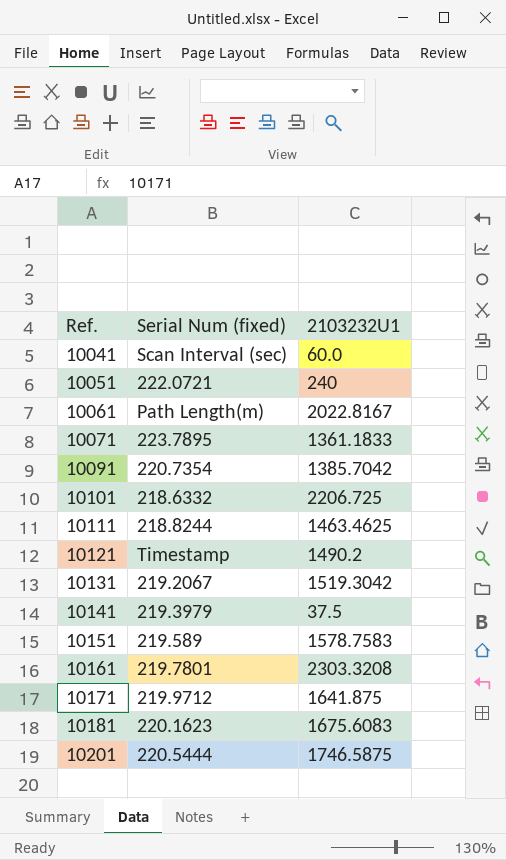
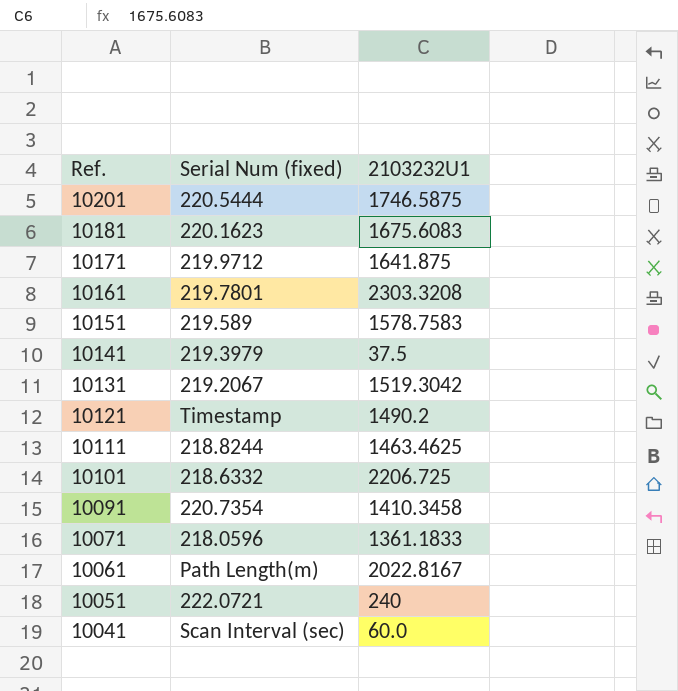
row order: Ref. ascending -> Ref. descending
10091 | 2103232U1: 1385.7042 -> 1410.3458
10071 | Serial Num (fixed): 223.7895 -> 218.0596

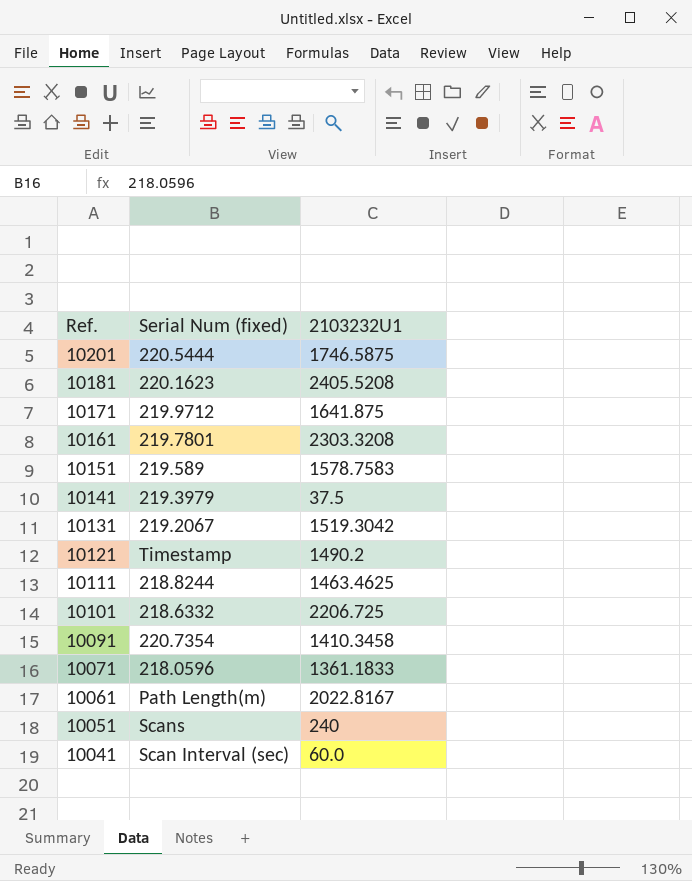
10181 | 2103232U1: 1675.6083 -> 2405.5208
10051 | Serial Num (fixed): 222.0721 -> Scans

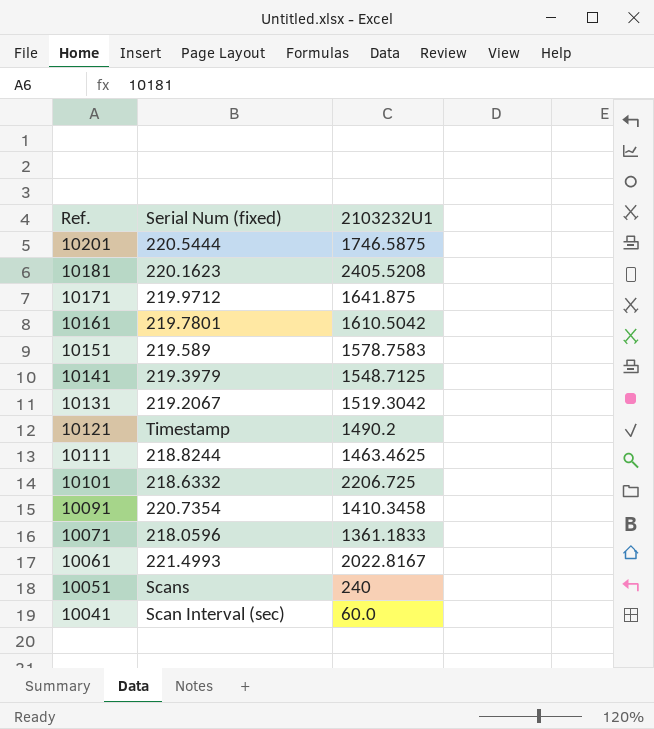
10161 | 2103232U1: 2303.3208 -> 1610.5042
10141 | 2103232U1: 37.5 -> 1548.7125
10061 | Serial Num (fixed): Path Length(m) -> 221.4993

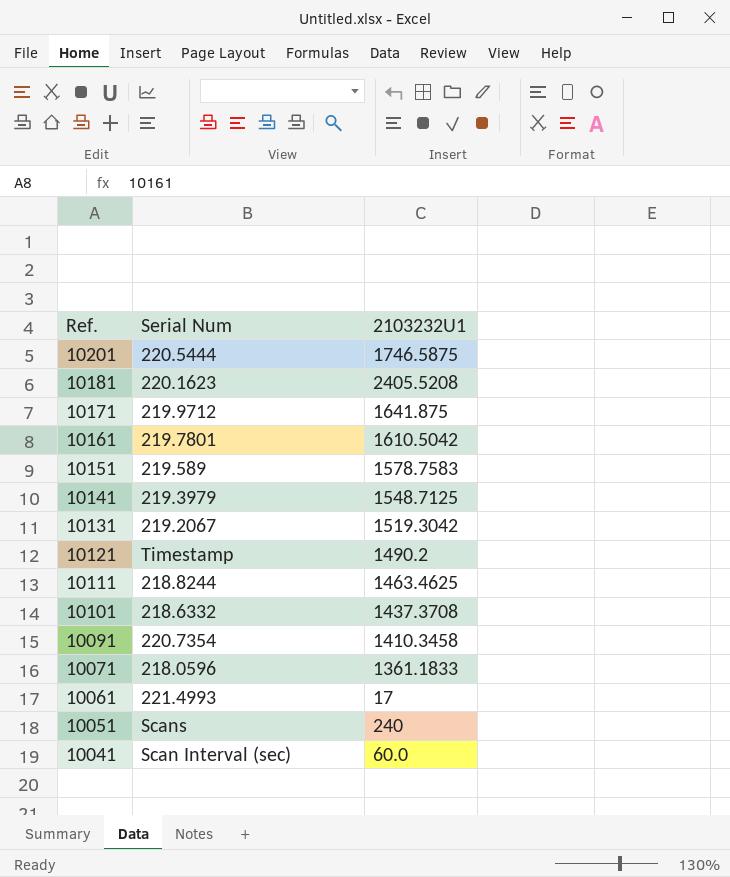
column name: Serial Num (fixed) -> Serial Num
10101 | 2103232U1: 2206.725 -> 1437.3708
10061 | 2103232U1: 2022.8167 -> 17

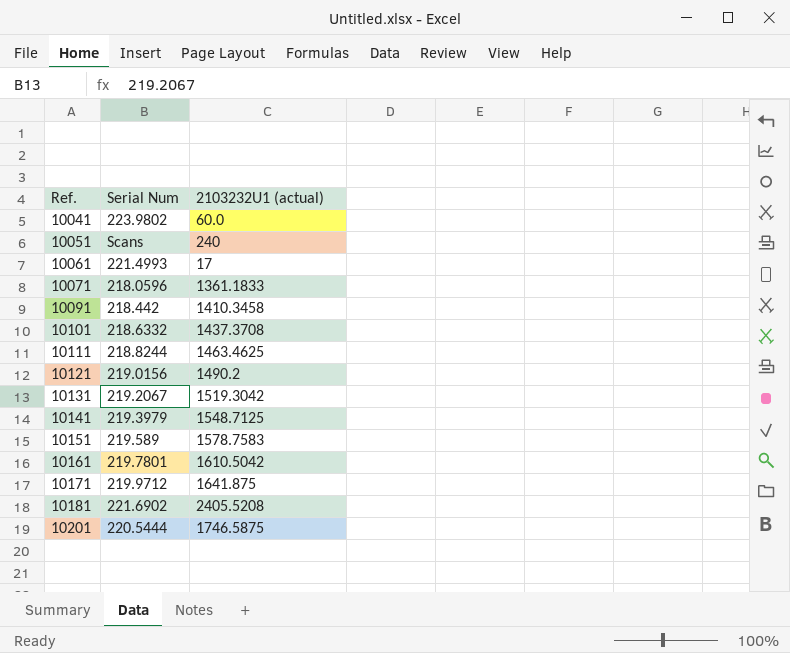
row order: Ref. descending -> Ref. ascending
column name: 2103232U1 -> 2103232U1 (actual)
10041 | Serial Num: Scan Interval (sec) -> 223.9802
10091 | Serial Num: 220.7354 -> 218.442
10121 | Serial Num: Timestamp -> 219.0156
10181 | Serial Num: 220.1623 -> 221.6902

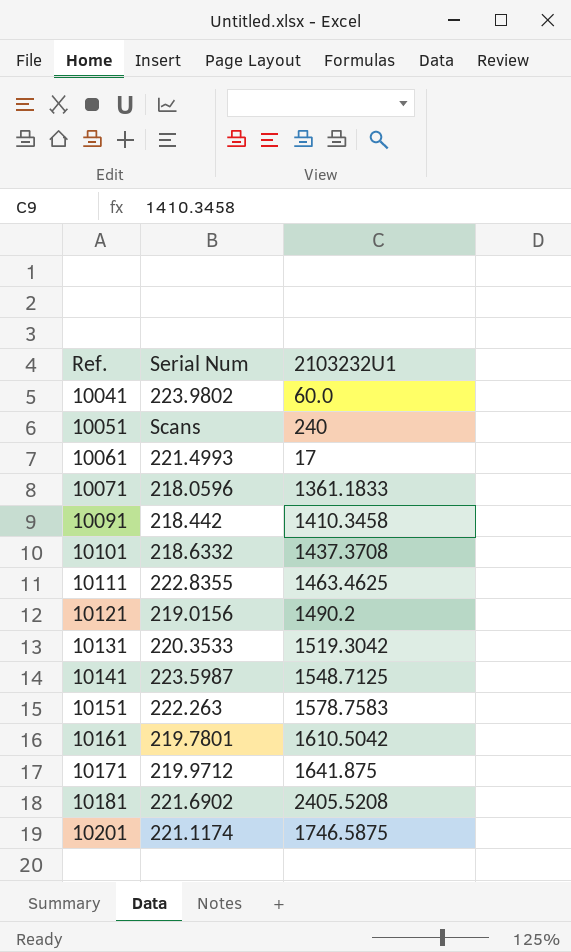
column name: 2103232U1 (actual) -> 2103232U1
10111 | Serial Num: 218.8244 -> 222.8355
10131 | Serial Num: 219.2067 -> 220.3533
10141 | Serial Num: 219.3979 -> 223.5987
10151 | Serial Num: 219.589 -> 222.263
10201 | Serial Num: 220.5444 -> 221.1174

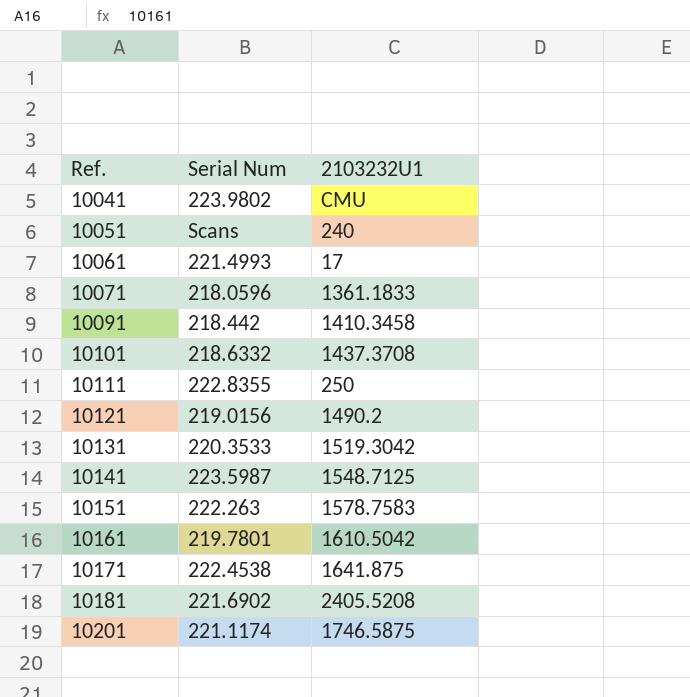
10041 | 2103232U1: 60.0 -> CMU
10111 | 2103232U1: 1463.4625 -> 250
10171 | Serial Num: 219.9712 -> 222.4538

